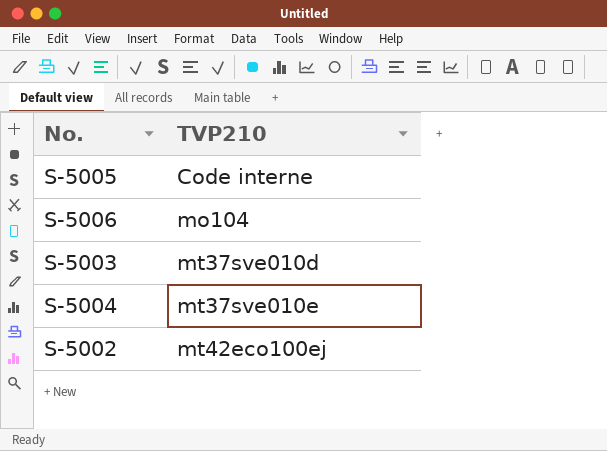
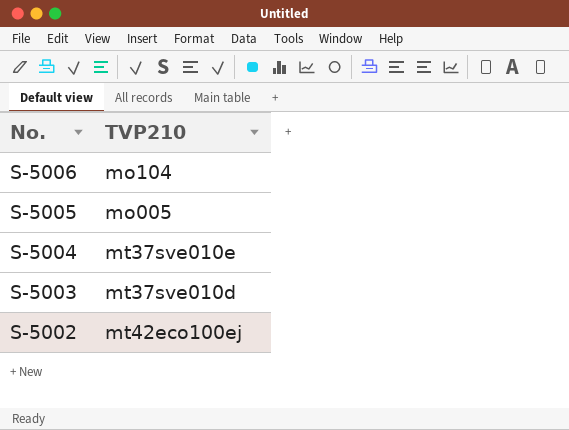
row order: TVP210 ascending -> No. descending
S-5005 | TVP210: Code interne -> mo005

